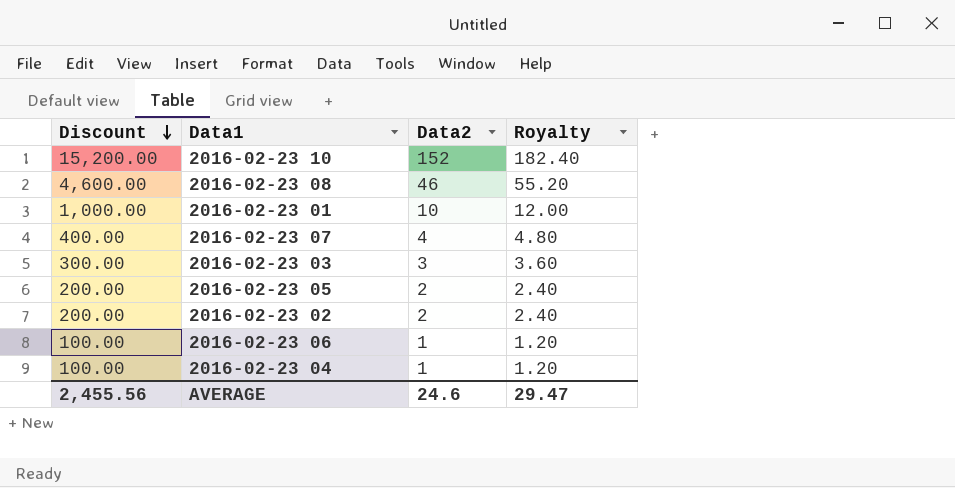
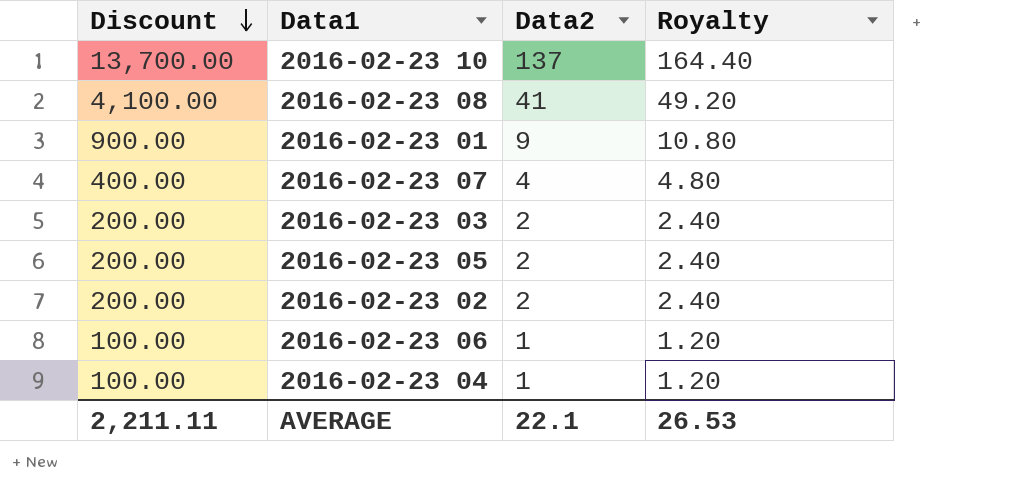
2016-02-23 10 | Discount: 15,200.00 -> 13,700.00
2016-02-23 10 | Data2: 152 -> 137
2016-02-23 10 | Royalty: 182.40 -> 164.40
2016-02-23 08 | Discount: 4,600.00 -> 4,100.00
2016-02-23 08 | Data2: 46 -> 41
2016-02-23 08 | Royalty: 55.20 -> 49.20
2016-02-23 01 | Discount: 1,000.00 -> 900.00
2016-02-23 01 | Data2: 10 -> 9
2016-02-23 01 | Royalty: 12.00 -> 10.80
2016-02-23 03 | Discount: 300.00 -> 200.00
2016-02-23 03 | Data2: 3 -> 2
2016-02-23 03 | Royalty: 3.60 -> 2.40
AVERAGE | Discount: 2,455.56 -> 2,211.11
AVERAGE | Data2: 24.6 -> 22.1
AVERAGE | Royalty: 29.47 -> 26.53

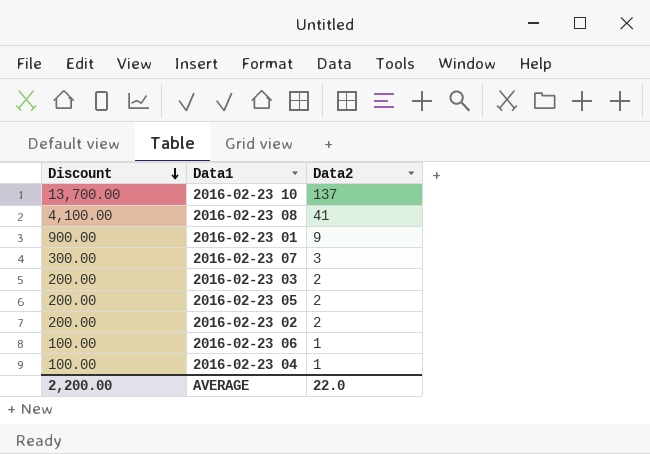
column Royalty | formula: [Data2] * 1.2 -> none
2016-02-23 07 | Discount: 400.00 -> 300.00
2016-02-23 07 | Data2: 4 -> 3
AVERAGE | Discount: 2,211.11 -> 2,200.00
AVERAGE | Data2: 22.1 -> 22.0

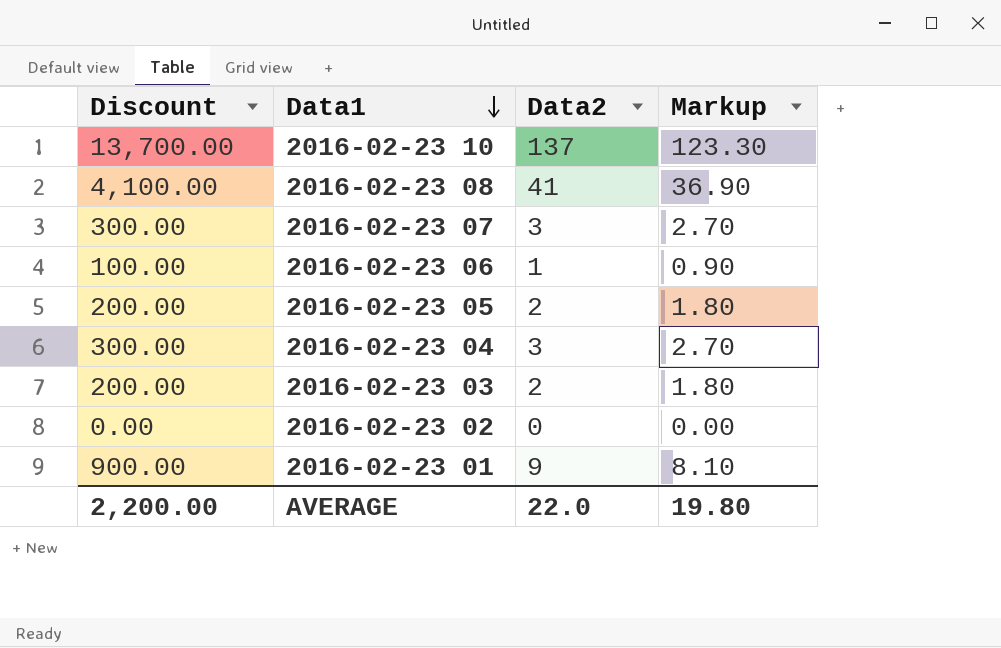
row order: Discount descending -> Data1 descending
column Markup | formula: none -> [Data2] * 0.9
2016-02-23 04 | Discount: 100.00 -> 300.00
2016-02-23 04 | Data2: 1 -> 3
2016-02-23 02 | Discount: 200.00 -> 0.00
2016-02-23 02 | Data2: 2 -> 0

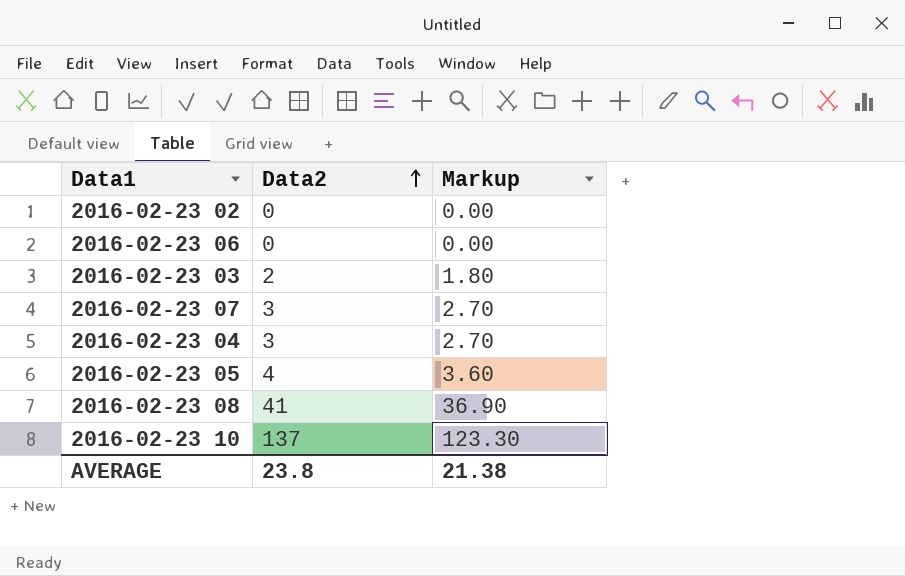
row order: Data1 descending -> Data2 ascending
column Discount | formula: [Data2] * 100 -> none
row 2016-02-23 01: 900.00 | 9 | 8.10 -> none
2016-02-23 06 | Data2: 1 -> 0
2016-02-23 06 | Markup: 0.90 -> 0.00
2016-02-23 05 | Data2: 2 -> 4
2016-02-23 05 | Markup: 1.80 -> 3.60
AVERAGE | Data2: 22.0 -> 23.8
AVERAGE | Markup: 19.80 -> 21.38

